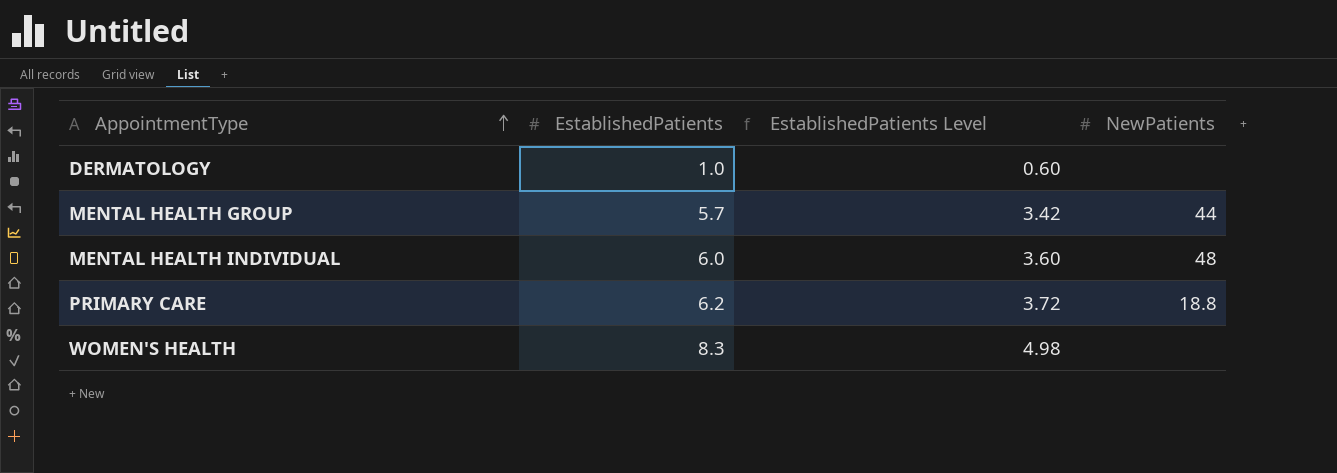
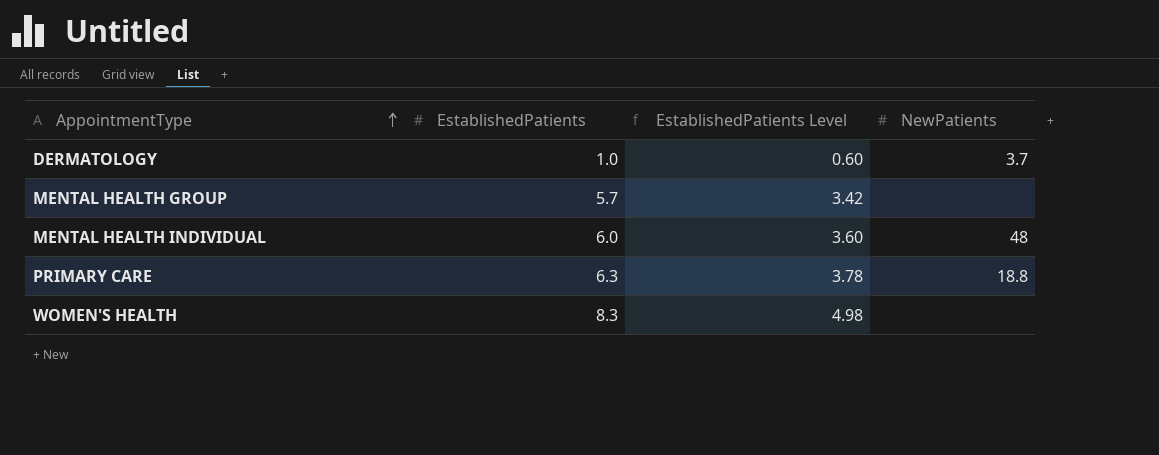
DERMATOLOGY | NewPatients: none -> 3.7
MENTAL HEALTH GROUP | NewPatients: 44 -> none
PRIMARY CARE | EstablishedPatients: 6.2 -> 6.3
PRIMARY CARE | EstablishedPatients Level: 3.72 -> 3.78

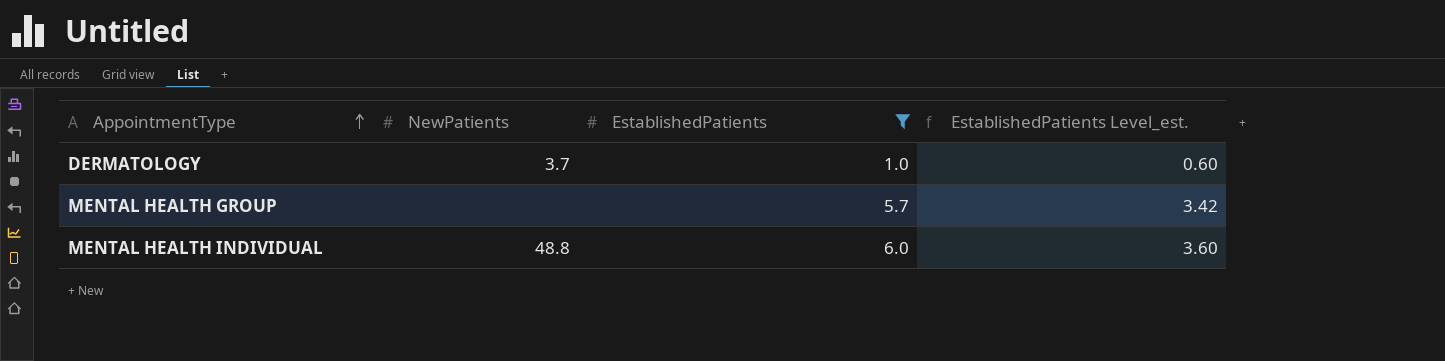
filter: none -> EstablishedPatients <= 6.0
column NewPatients | position: 4 -> 2
column name: EstablishedPatients Level -> EstablishedPatients Level_est.
MENTAL HEALTH INDIVIDUAL | NewPatients: 48 -> 48.8

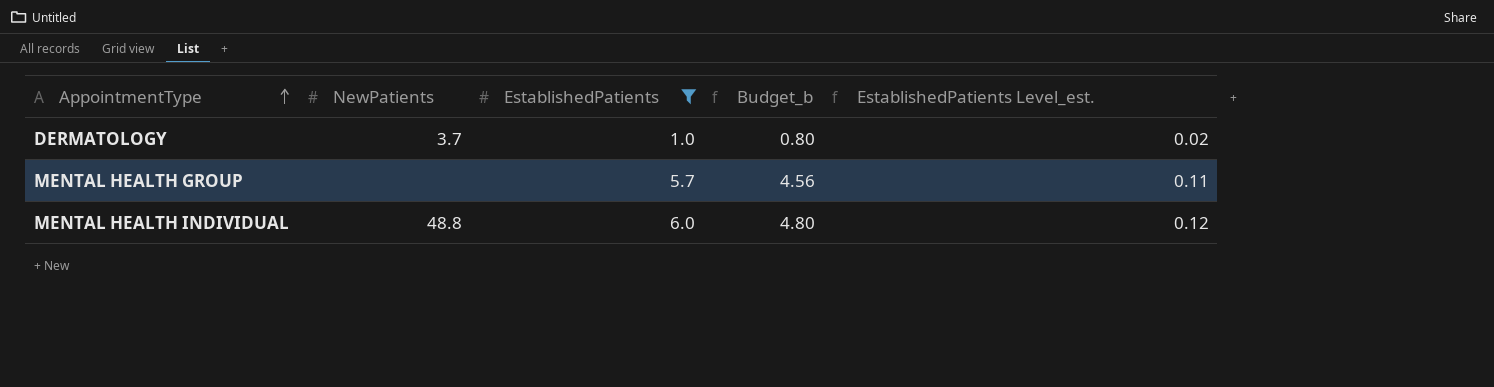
column Budget_b | formula: none -> [EstablishedPatients] * 0.8
column EstablishedPatients Level_est. | formula: [EstablishedPatients] * 0.6 -> [EstablishedPatients] * 0.02

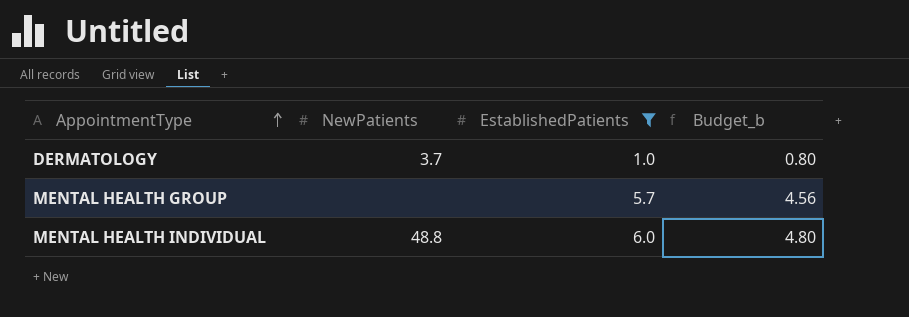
column EstablishedPatients Level_est. | formula: [EstablishedPatients] * 0.02 -> none

